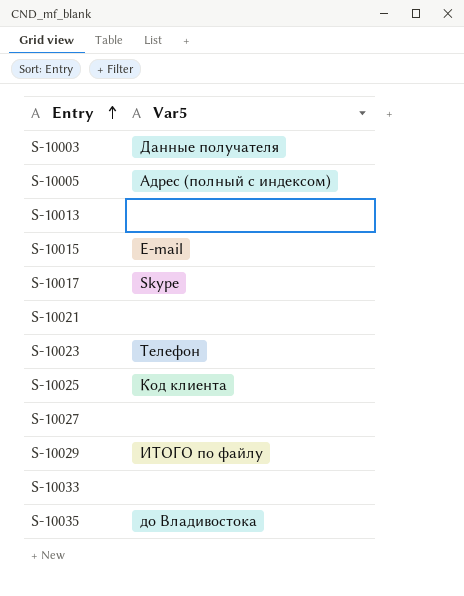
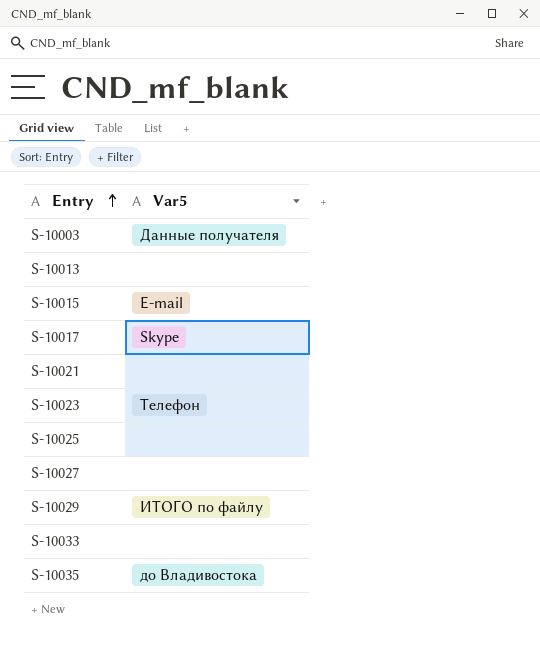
row S-10005: Адрес (полный с индексом) -> none
S-10025 | Var5: Код клиента -> none

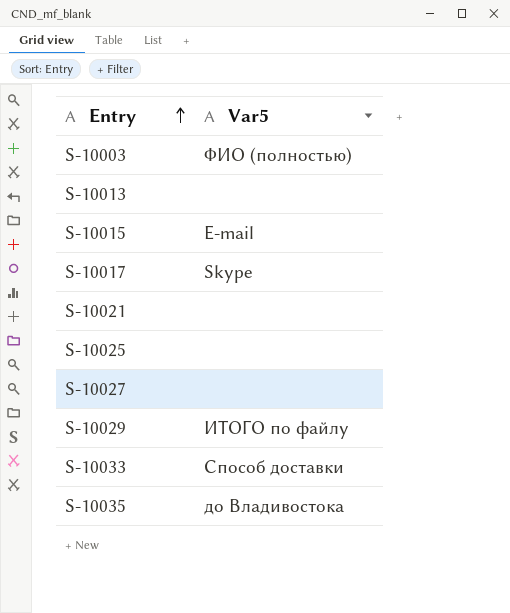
row S-10023: Телефон -> none
S-10003 | Var5: Данные получателя -> ФИО (полностью)
S-10033 | Var5: none -> Способ доставки

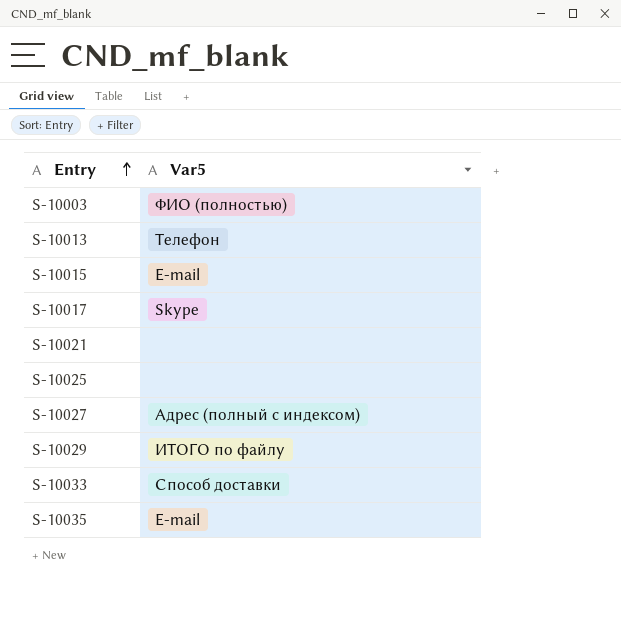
S-10013 | Var5: none -> Телефон
S-10027 | Var5: none -> Адрес (полный с индексом)
S-10035 | Var5: до Владивостока -> E-mail

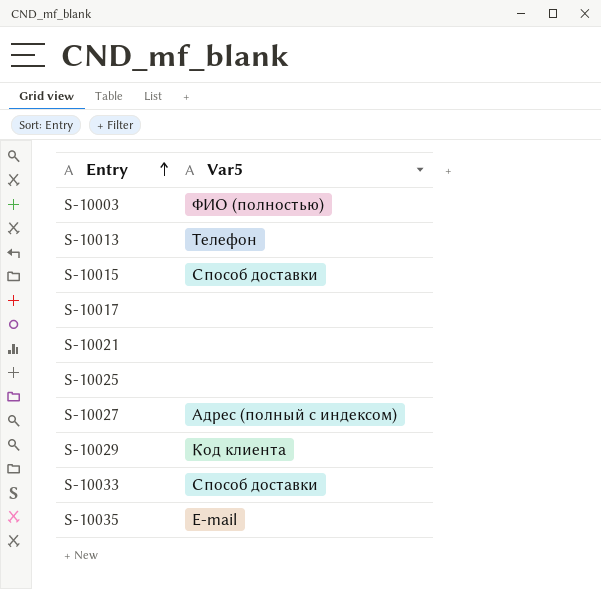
S-10015 | Var5: E-mail -> Способ доставки
S-10017 | Var5: Skype -> none
S-10029 | Var5: ИТОГО по файлу -> Код клиента

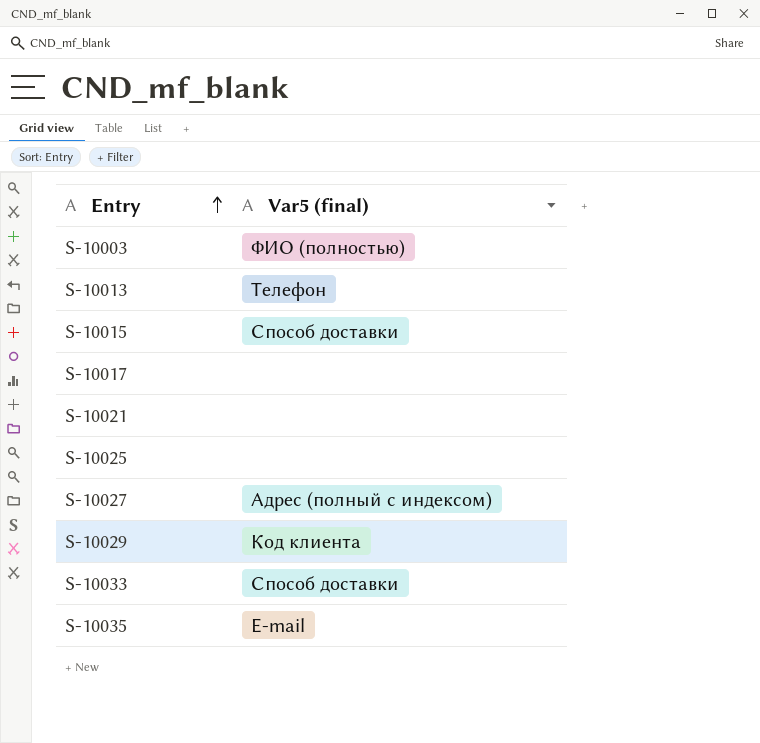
column name: Var5 -> Var5 (final)

